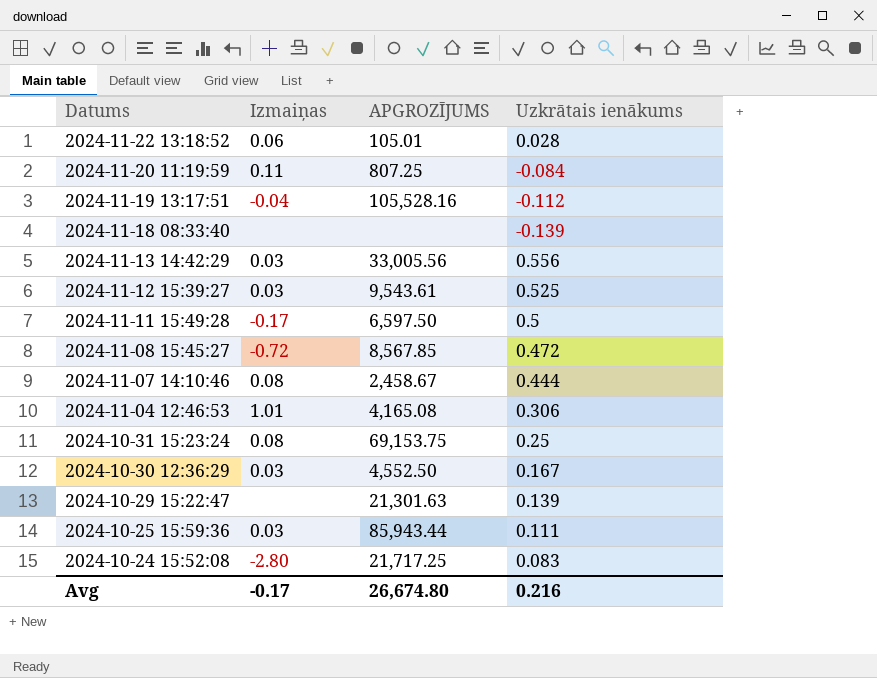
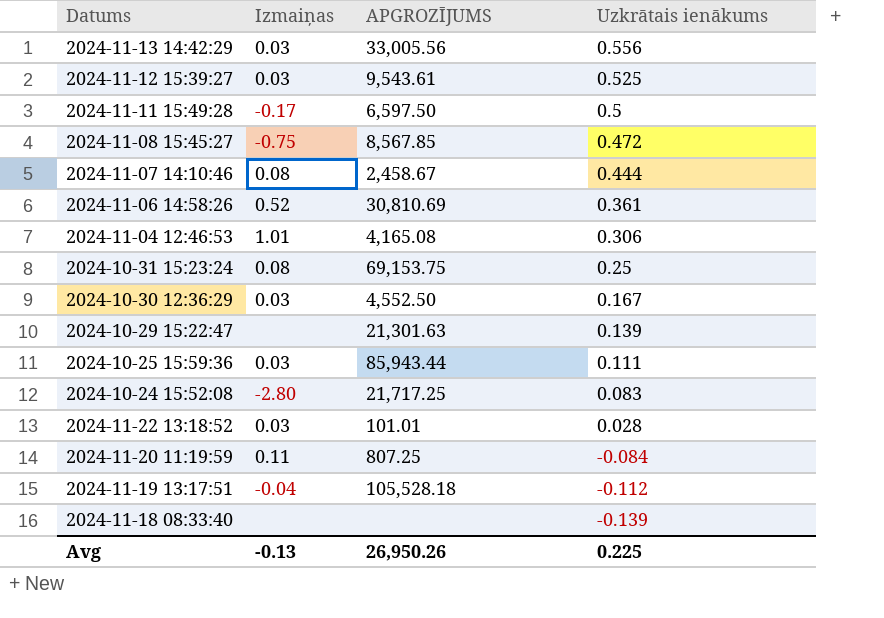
row order: Datums descending -> Uzkrātais ienākums descending
2024-11-08 15:45:27 | Izmaiņas: -0.72 -> -0.75
row 2024-11-06 14:58:26: none -> 0.52 | 30,810.69 | 0.361
2024-11-22 13:18:52 | Izmaiņas: 0.06 -> 0.03
2024-11-22 13:18:52 | APGROZĪJUMS: 105.01 -> 101.01
2024-11-19 13:17:51 | APGROZĪJUMS: 105,528.16 -> 105,528.18
Avg | Izmaiņas: -0.17 -> -0.13
Avg | APGROZĪJUMS: 26,674.80 -> 26,950.26
Avg | Uzkrātais ienākums: 0.216 -> 0.225

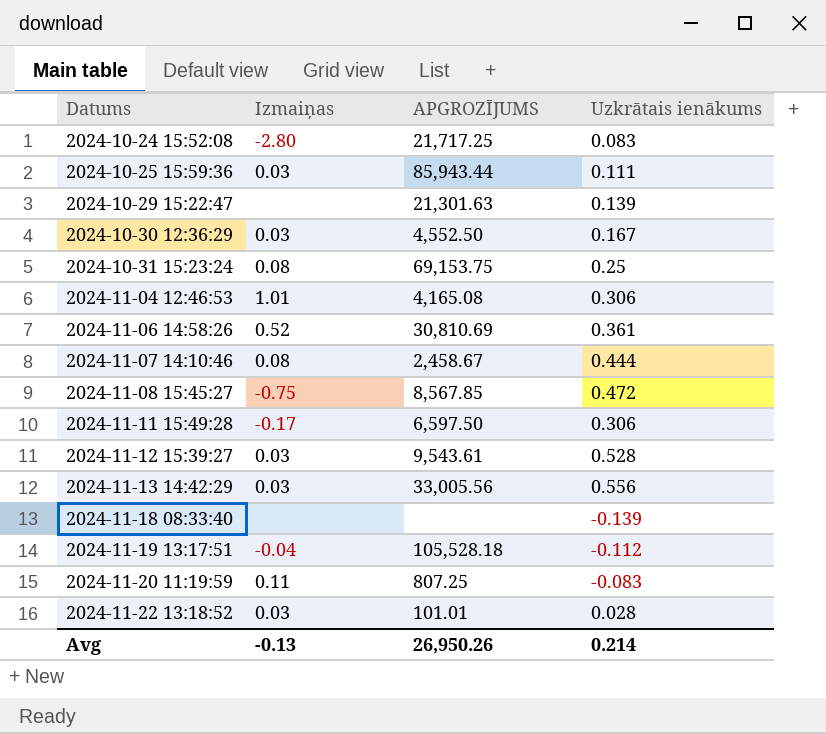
row order: Uzkrātais ienākums descending -> Datums ascending
2024-11-11 15:49:28 | Uzkrātais ienākums: 0.5 -> 0.306
2024-11-12 15:39:27 | Uzkrātais ienākums: 0.525 -> 0.528
2024-11-20 11:19:59 | Uzkrātais ienākums: -0.084 -> -0.083
Avg | Uzkrātais ienākums: 0.225 -> 0.214

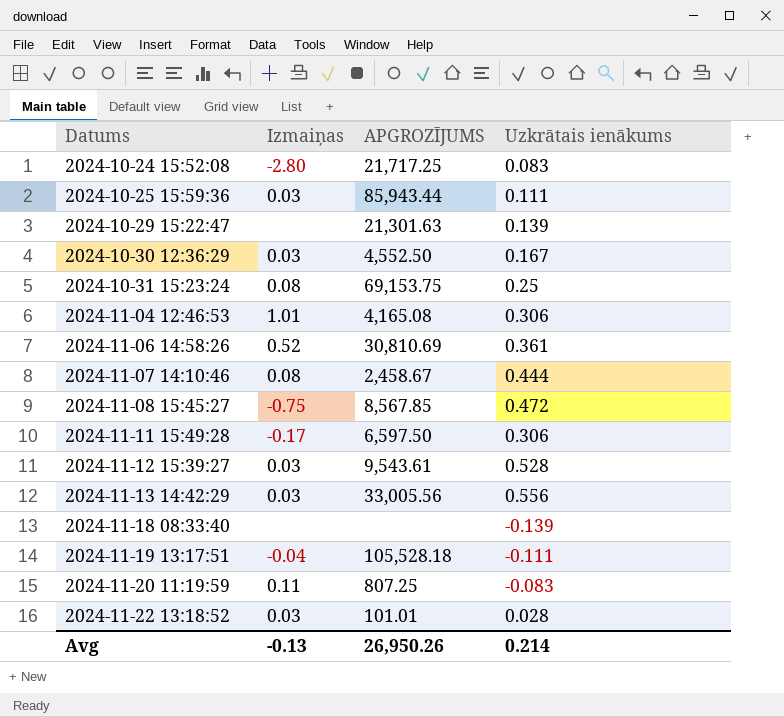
2024-11-19 13:17:51 | Uzkrātais ienākums: -0.112 -> -0.111

